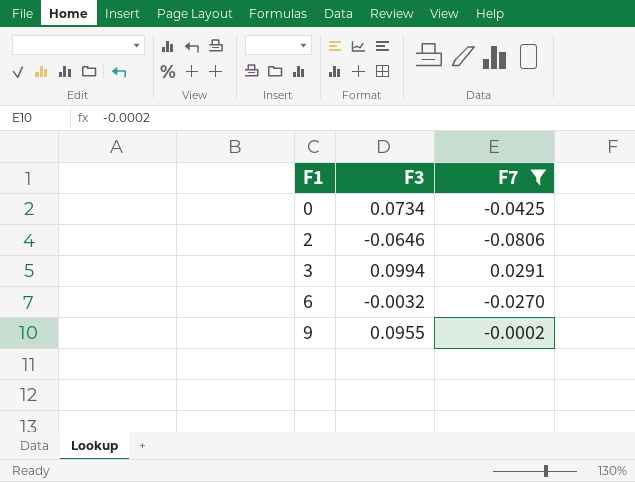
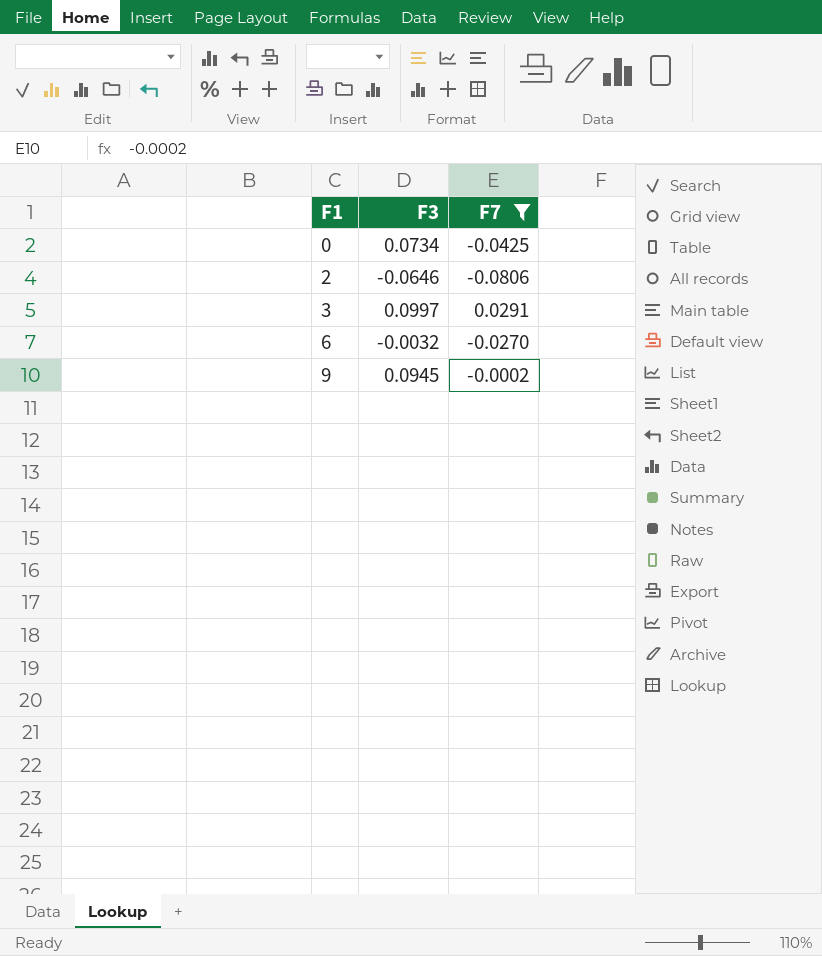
3 | F3: 0.0994 -> 0.0997
9 | F3: 0.0955 -> 0.0945

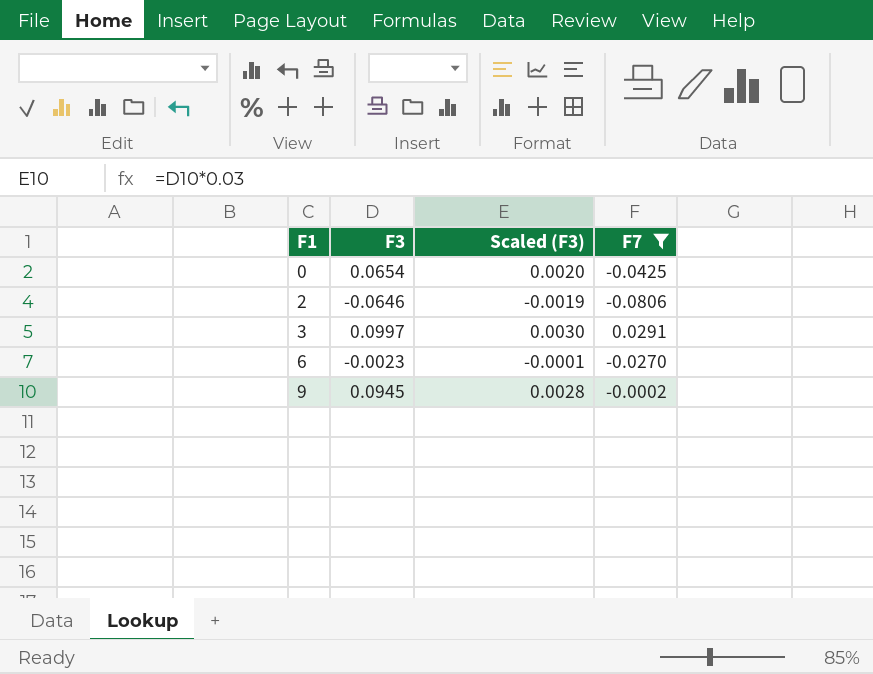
column Scaled (F3) | formula: none -> [F3] * 0.03
0 | F3: 0.0734 -> 0.0654
6 | F3: -0.0032 -> -0.0023

